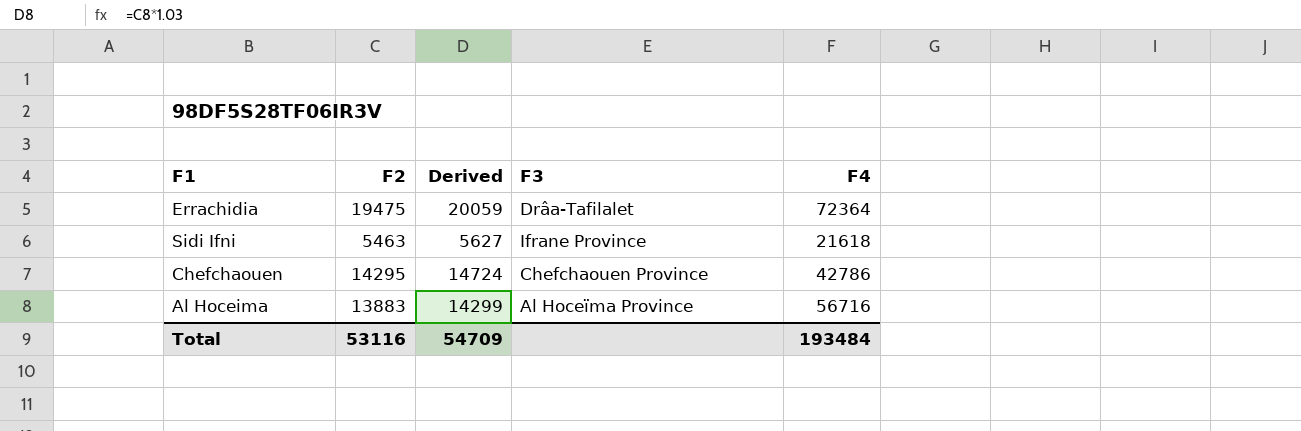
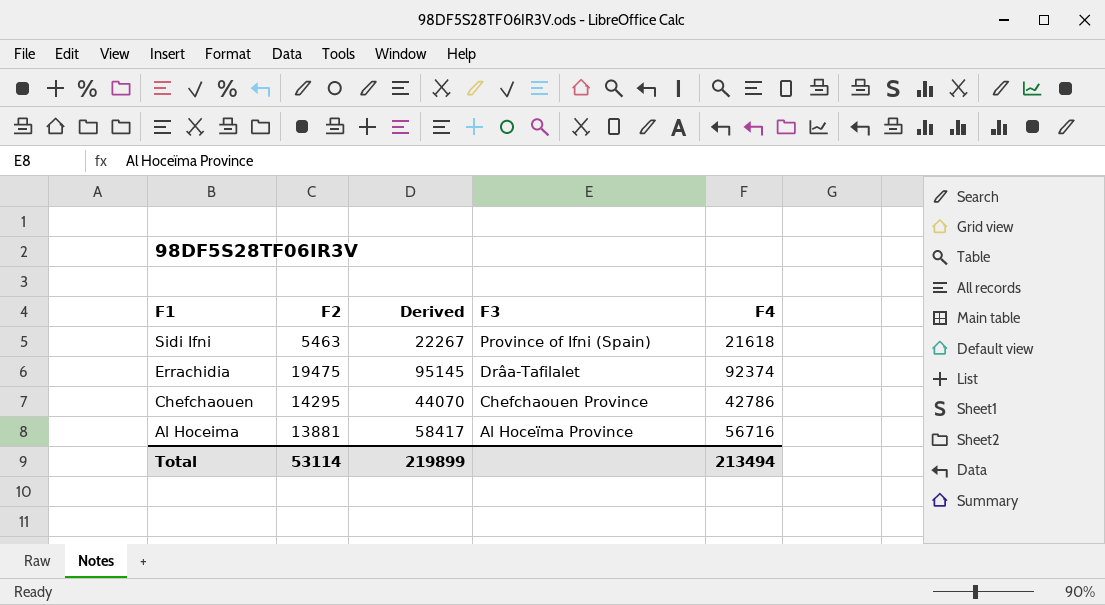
row order: none -> F1 descending
column Derived | formula: [F2] * 1.03 -> [F4] * 1.03
Sidi Ifni | F3: Ifrane Province -> Province of Ifni (Spain)
Errachidia | F4: 72364 -> 92374
Al Hoceima | F2: 13883 -> 13881
Total | F2: 53116 -> 53114
Total | Derived: 54709 -> 219899
Total | F4: 193484 -> 213494

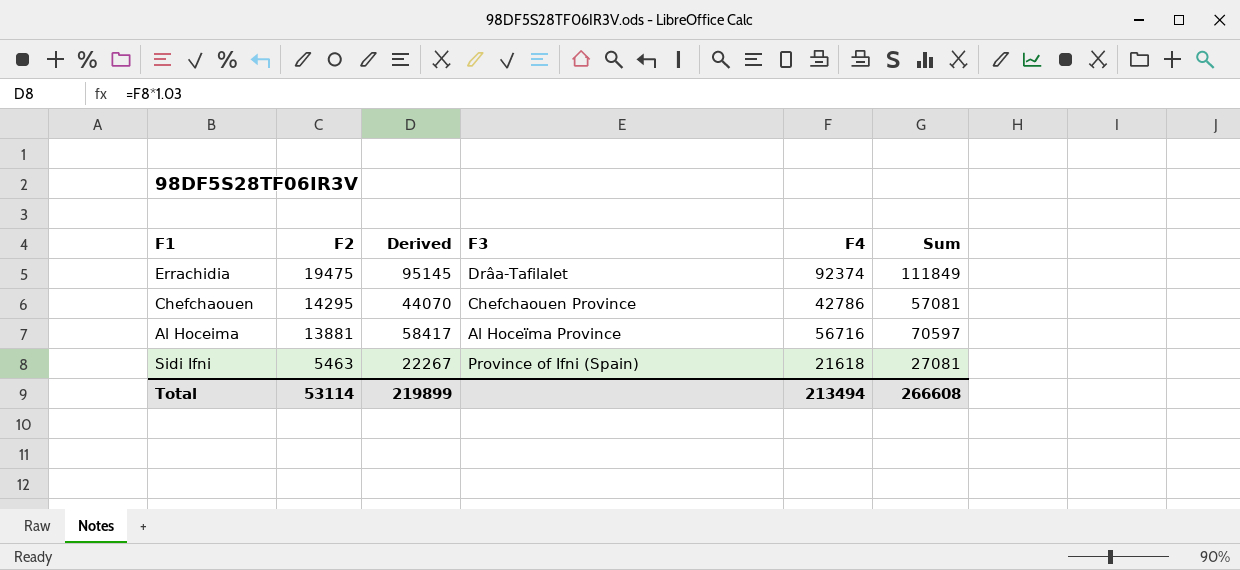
row order: F1 descending -> F2 descending
column Sum | formula: none -> [F2] + [F4]

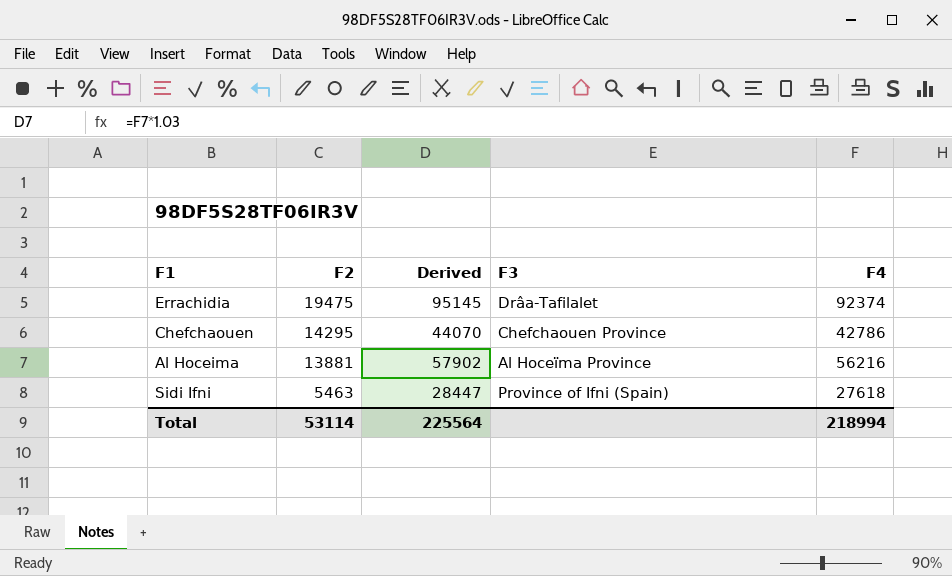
column Sum | formula: [F2] + [F4] -> none
Al Hoceima | Derived: 58417 -> 57902
Al Hoceima | F4: 56716 -> 56216
Sidi Ifni | Derived: 22267 -> 28447
Sidi Ifni | F4: 21618 -> 27618
Total | Derived: 219899 -> 225564
Total | F4: 213494 -> 218994

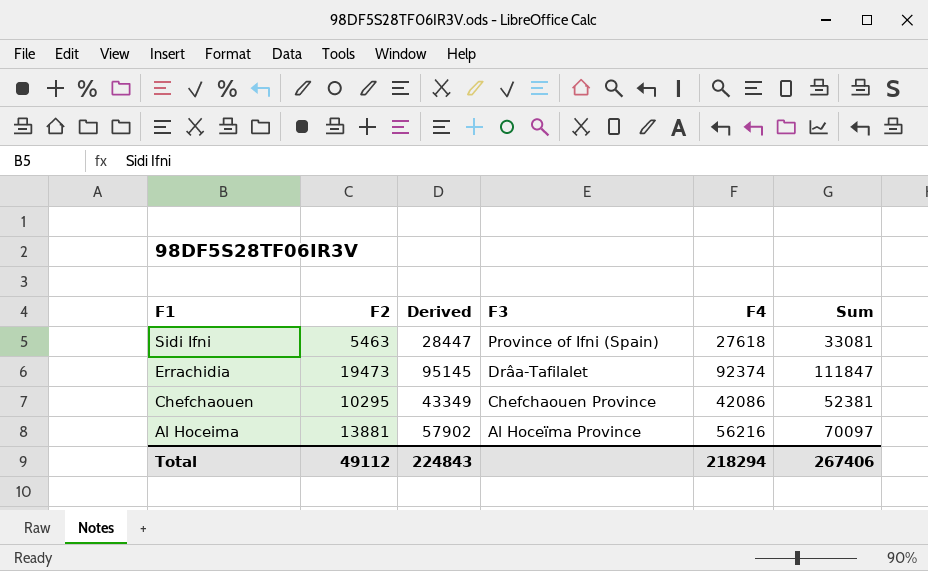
row order: F2 descending -> F1 descending
column Sum | formula: none -> [F2] + [F4]
Errachidia | F2: 19475 -> 19473
Chefchaouen | F2: 14295 -> 10295
Chefchaouen | Derived: 44070 -> 43349
Chefchaouen | F4: 42786 -> 42086
Total | F2: 53114 -> 49112
Total | Derived: 225564 -> 224843
Total | F4: 218994 -> 218294

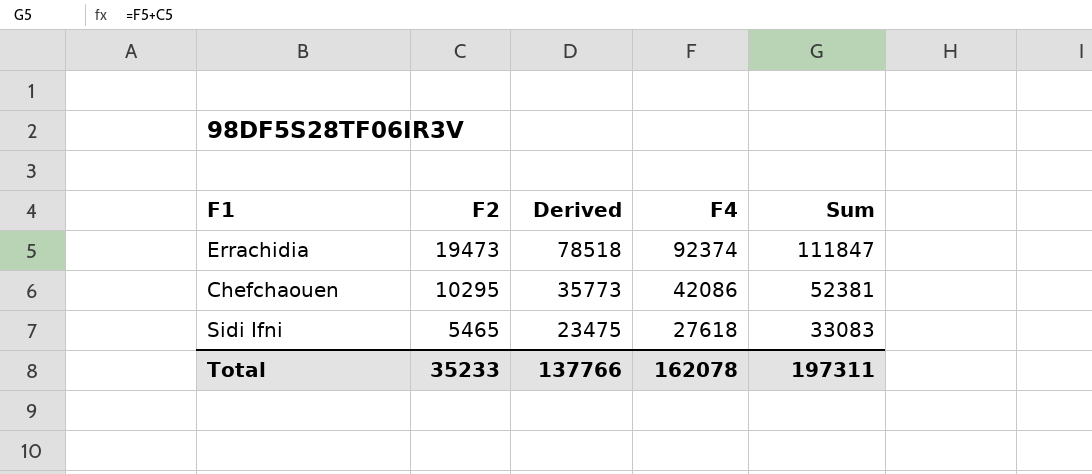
row order: F1 descending -> F2 descending
column F3 | position: 4 -> none
column Derived | formula: [F4] * 1.03 -> [F4] * 0.85
row Al Hoceima: 13881 | 57902 | Al Hoceïma Province | 56216 | 70097 -> none
Sidi Ifni | F2: 5463 -> 5465
Sidi Ifni | Sum: 33081 -> 33083
Total | F2: 49112 -> 35233
Total | Derived: 224843 -> 137766
Total | F4: 218294 -> 162078
Total | Sum: 267406 -> 197311

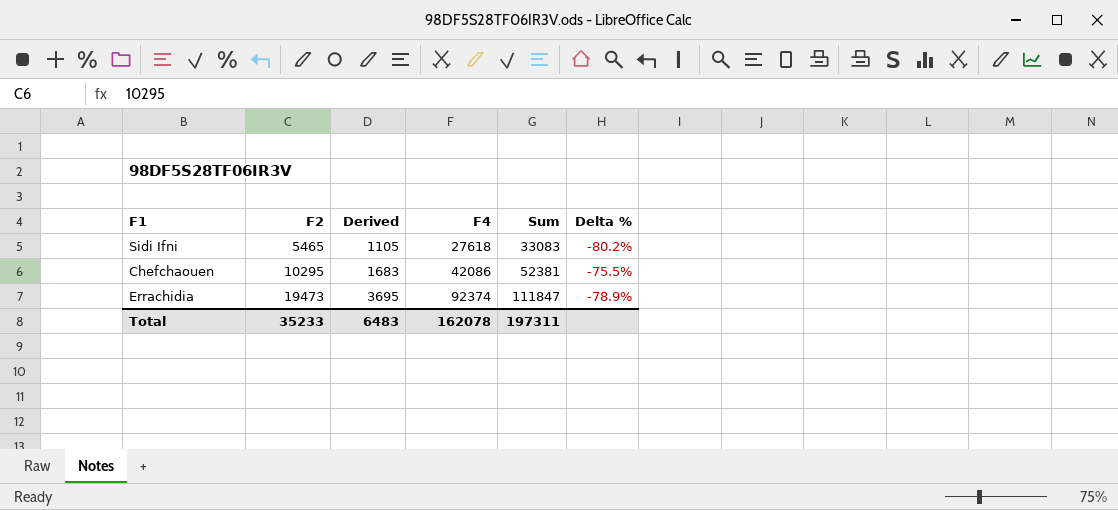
row order: F2 descending -> F2 ascending
column Derived | formula: [F4] * 0.85 -> [F4] * 0.04
column Delta % | formula: none -> ([F2] - [F4]) / [F4]
Total | Derived: 137766 -> 6483

